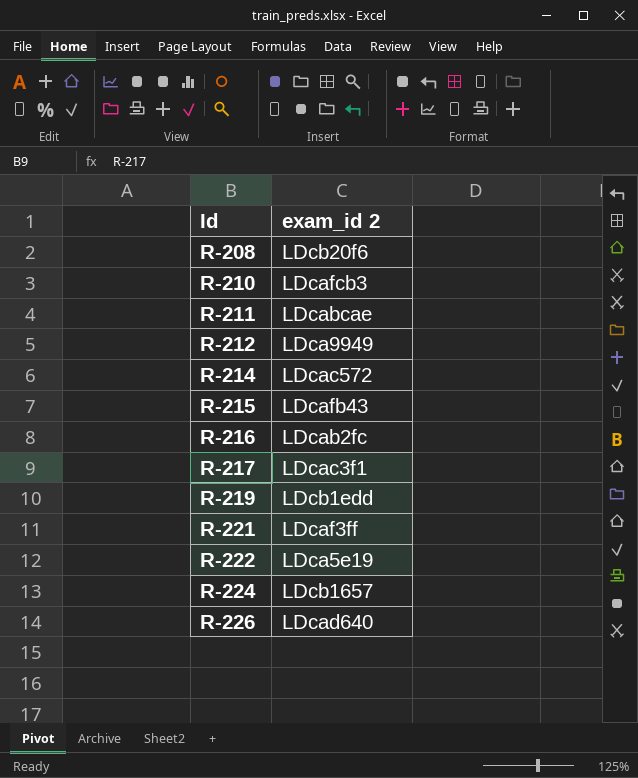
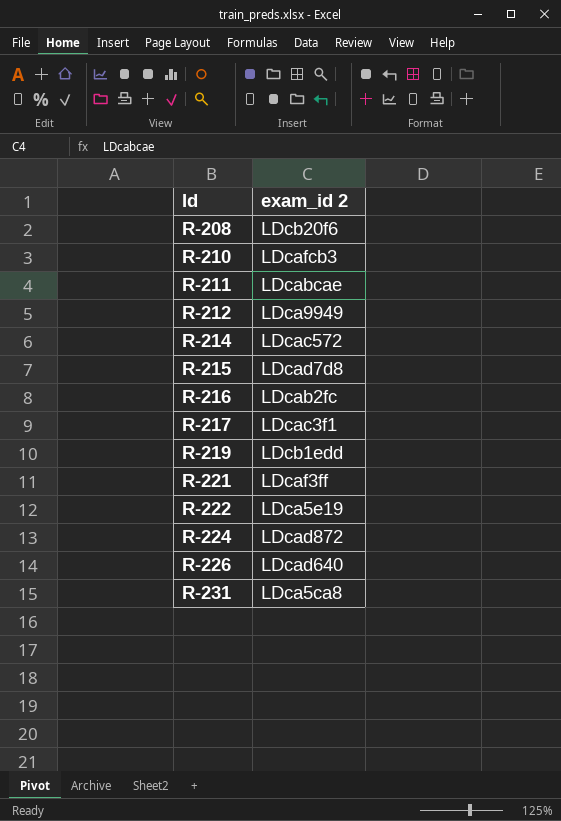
R-215 | exam_id 2: LDcafb43 -> LDcad7d8
R-224 | exam_id 2: LDcb1657 -> LDcad872
row R-231: none -> LDca5ca8

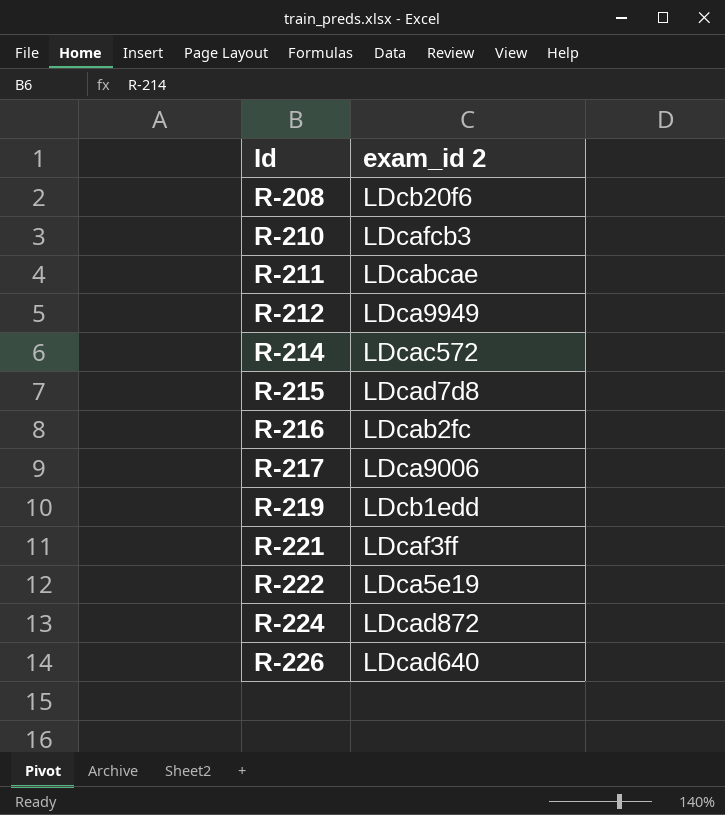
row R-231: LDca5ca8 -> none
R-217 | exam_id 2: LDcac3f1 -> LDca9006

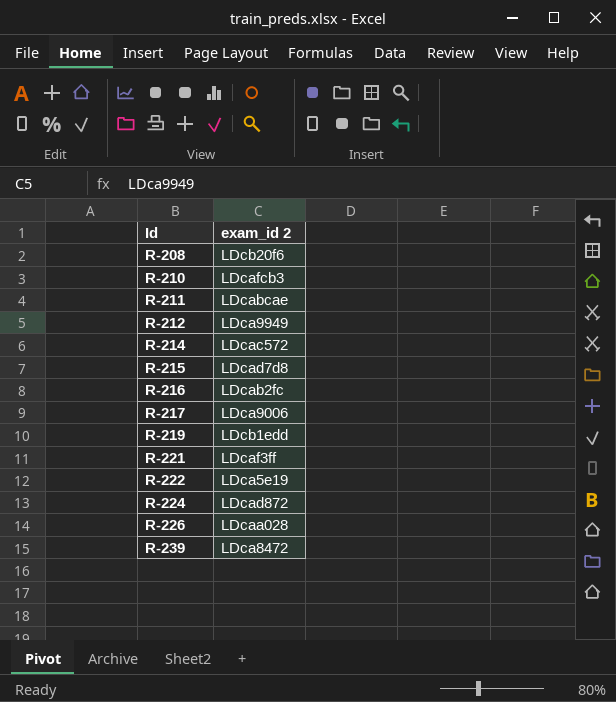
R-226 | exam_id 2: LDcad640 -> LDcaa028
row R-239: none -> LDca8472

